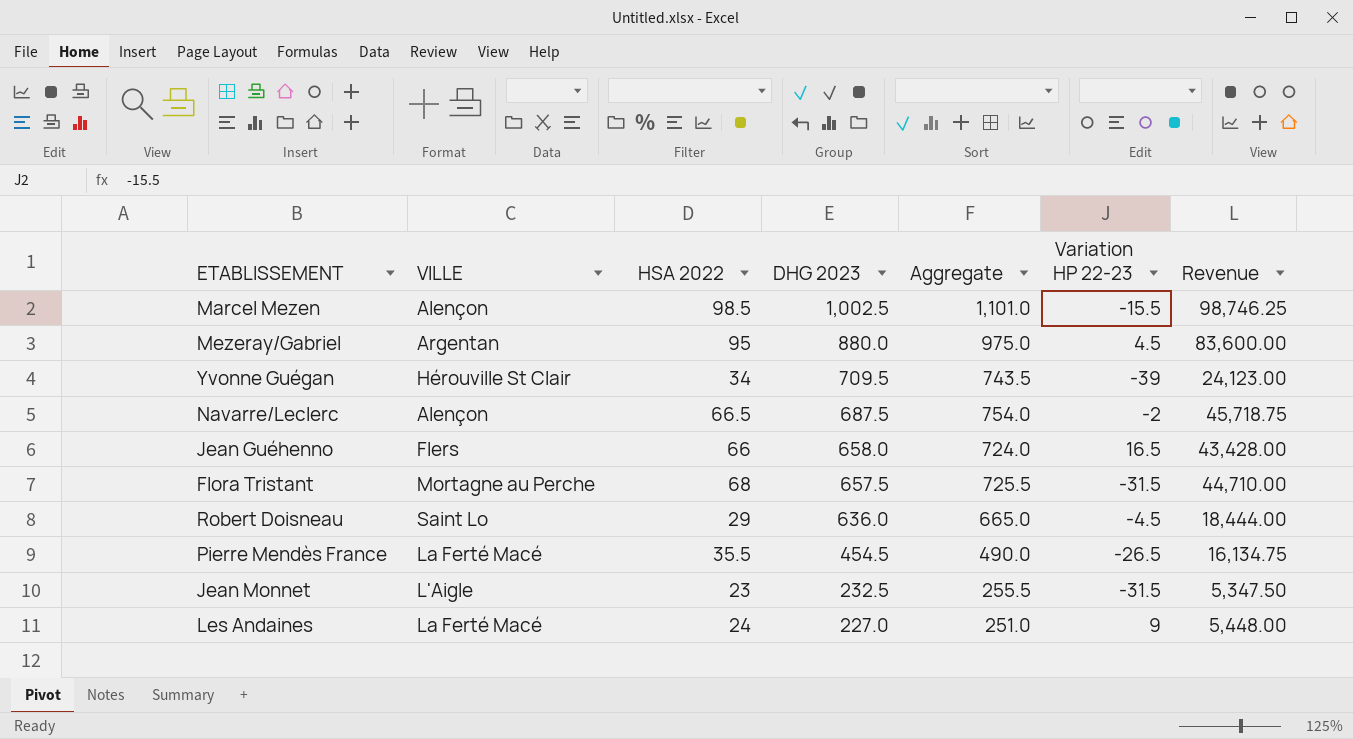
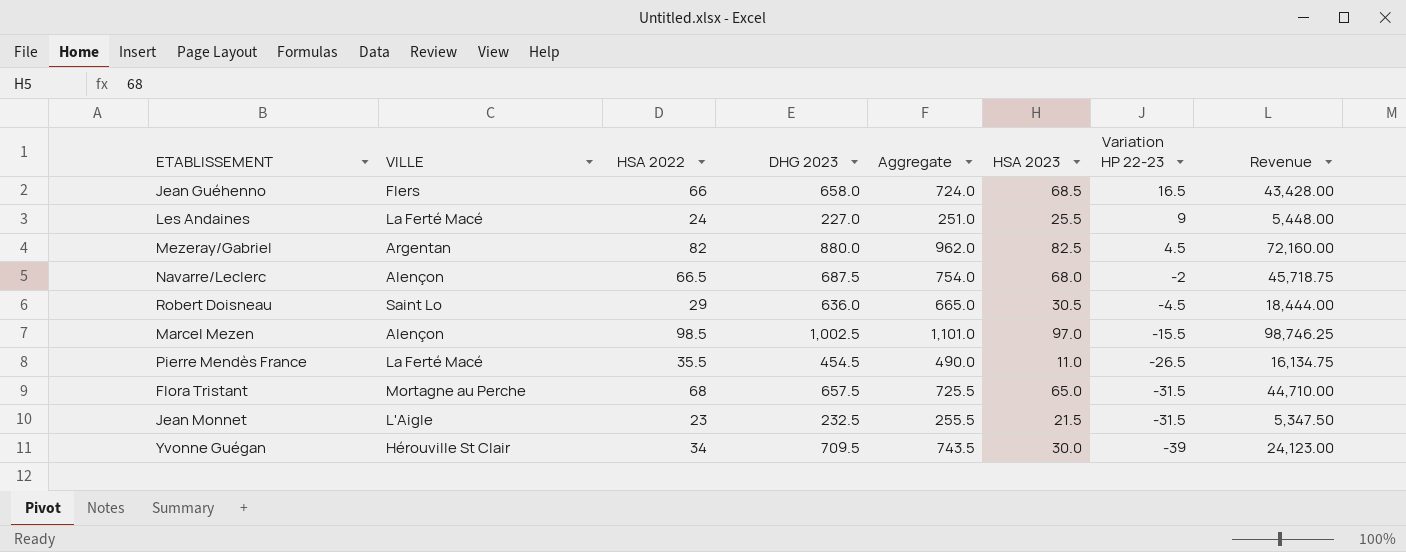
row order: DHG 2023 descending -> Variation HP 22-23 descending
column HSA 2023 | position: none -> 6
Mezeray/Gabriel | HSA 2022: 95 -> 82
Mezeray/Gabriel | Aggregate: 975.0 -> 962.0
Mezeray/Gabriel | Revenue: 83,600.00 -> 72,160.00

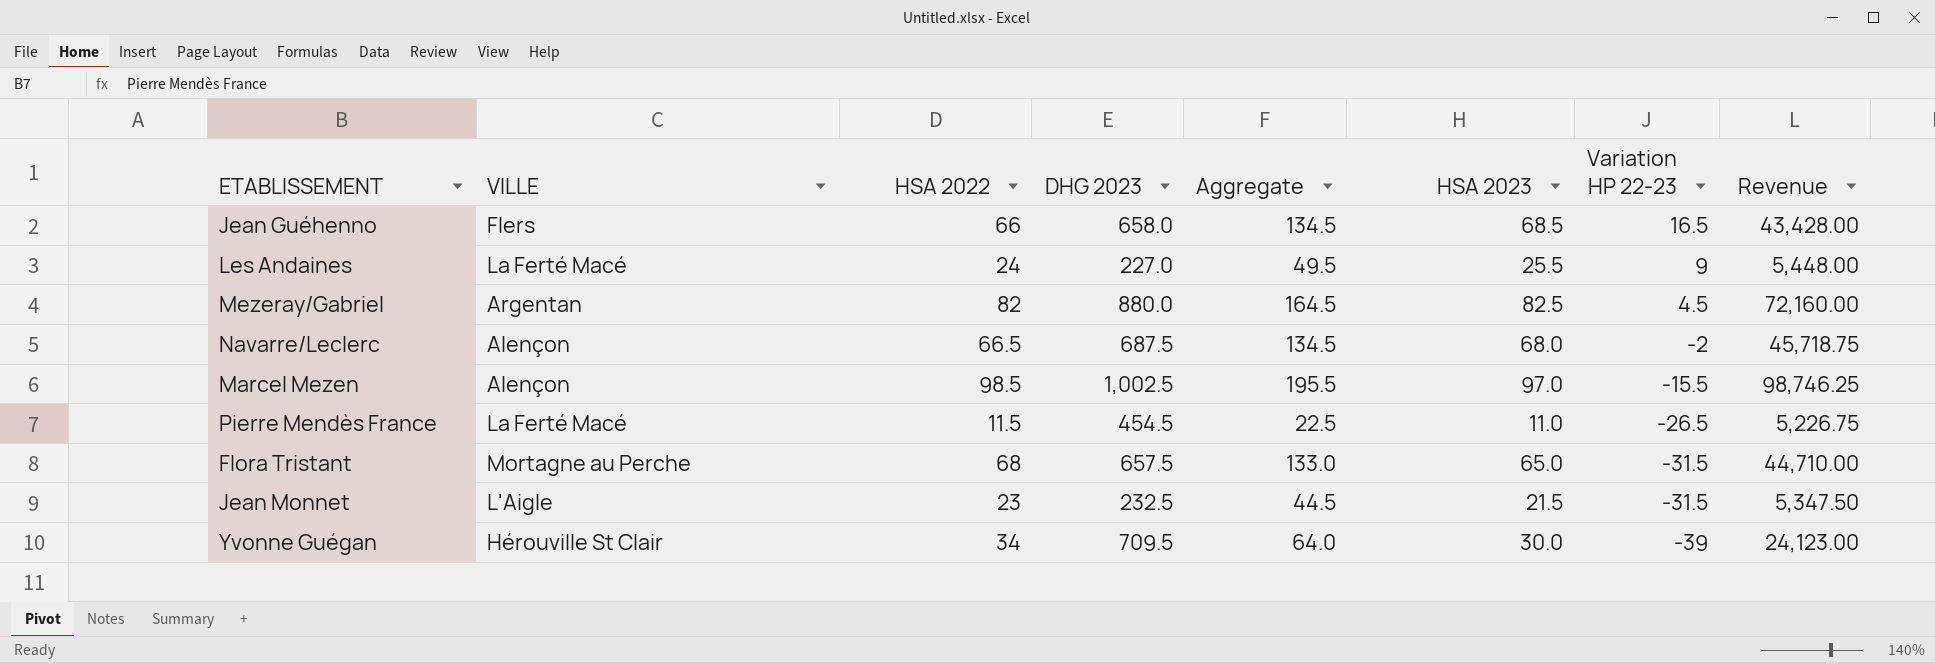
column Aggregate | formula: [HSA 2022] + [DHG 2023] -> [HSA 2022] + [HSA 2023]
row Robert Doisneau: Saint Lo | 29 | 636.0 | 665.0 | 30.5 | -4.5 | 18,444.00 -> none
Pierre Mendès France | HSA 2022: 35.5 -> 11.5
Pierre Mendès France | Revenue: 16,134.75 -> 5,226.75

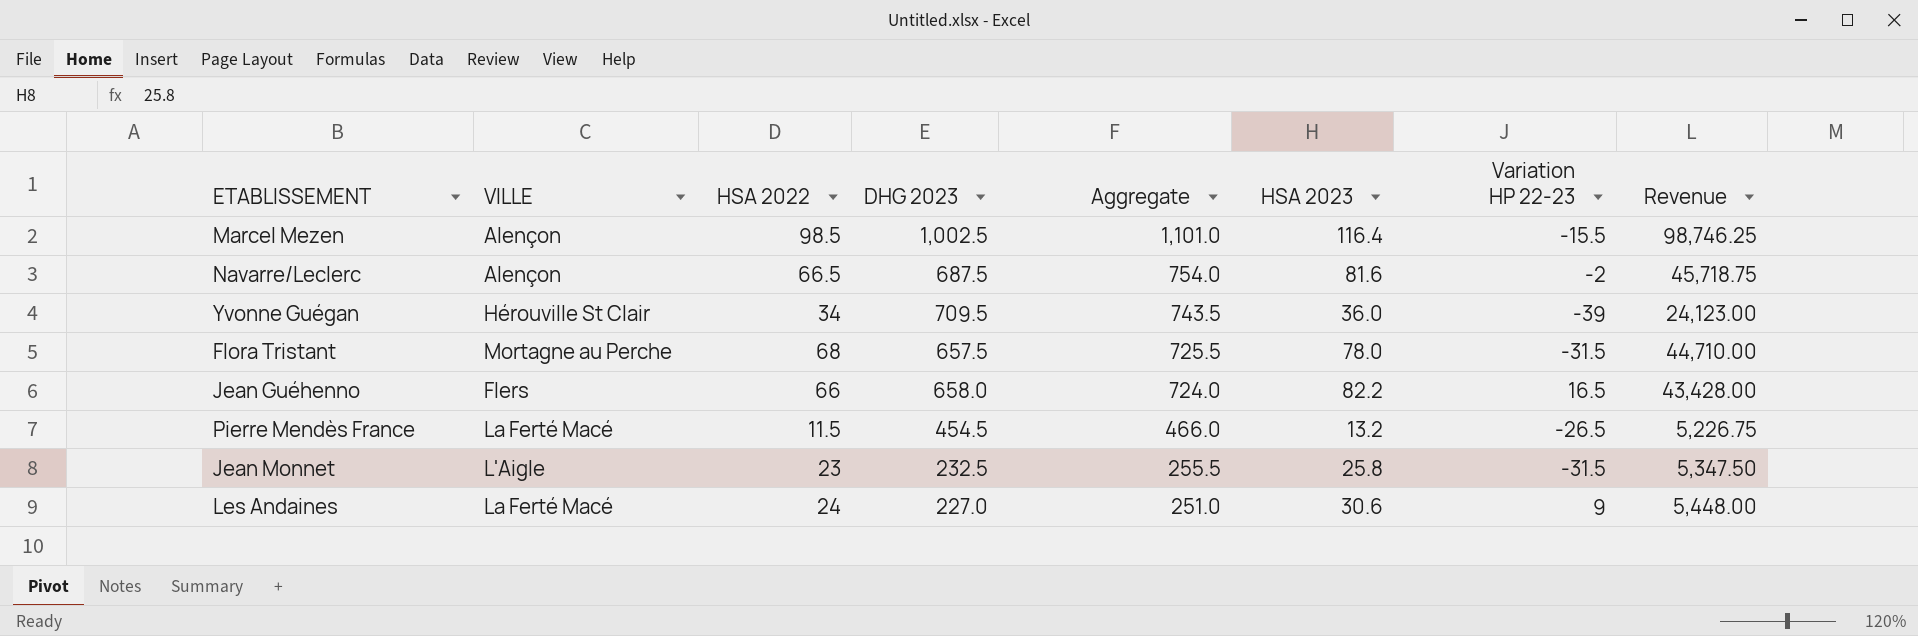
row order: Variation HP 22-23 descending -> Aggregate descending
column Aggregate | formula: [HSA 2022] + [HSA 2023] -> [HSA 2022] + [DHG 2023]
row Mezeray/Gabriel: Argentan | 82 | 880.0 | 164.5 | 82.5 | 4.5 | 72,160.00 -> none
Marcel Mezen | HSA 2023: 97.0 -> 116.4
Navarre/Leclerc | HSA 2023: 68.0 -> 81.6
Yvonne Guégan | HSA 2023: 30.0 -> 36.0
Flora Tristant | HSA 2023: 65.0 -> 78.0
Jean Guéhenno | HSA 2023: 68.5 -> 82.2
Pierre Mendès France | HSA 2023: 11.0 -> 13.2
Jean Monnet | HSA 2023: 21.5 -> 25.8
Les Andaines | HSA 2023: 25.5 -> 30.6

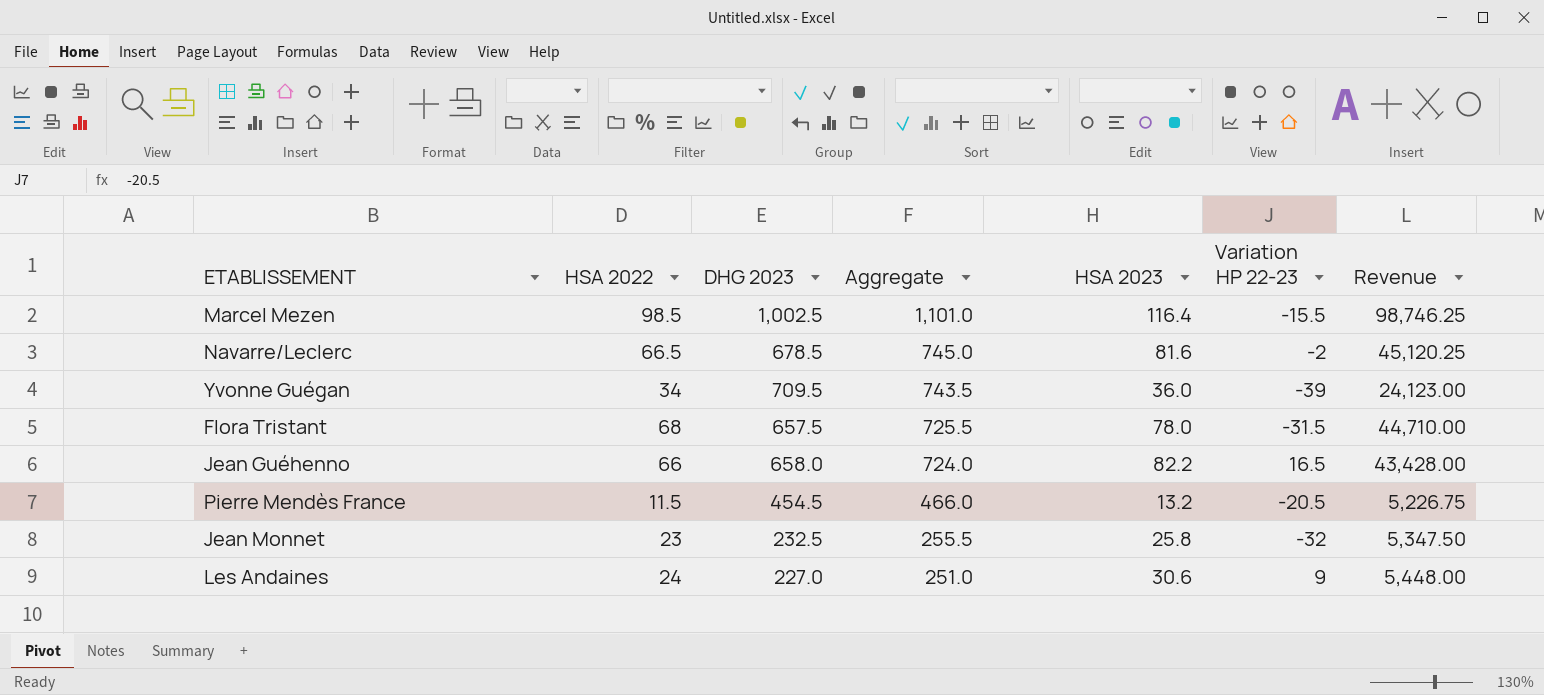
column VILLE | position: 2 -> none
Navarre/Leclerc | DHG 2023: 687.5 -> 678.5
Navarre/Leclerc | Aggregate: 754.0 -> 745.0
Navarre/Leclerc | Revenue: 45,718.75 -> 45,120.25
Pierre Mendès France | Variation HP 22-23: -26.5 -> -20.5
Jean Monnet | Variation HP 22-23: -31.5 -> -32

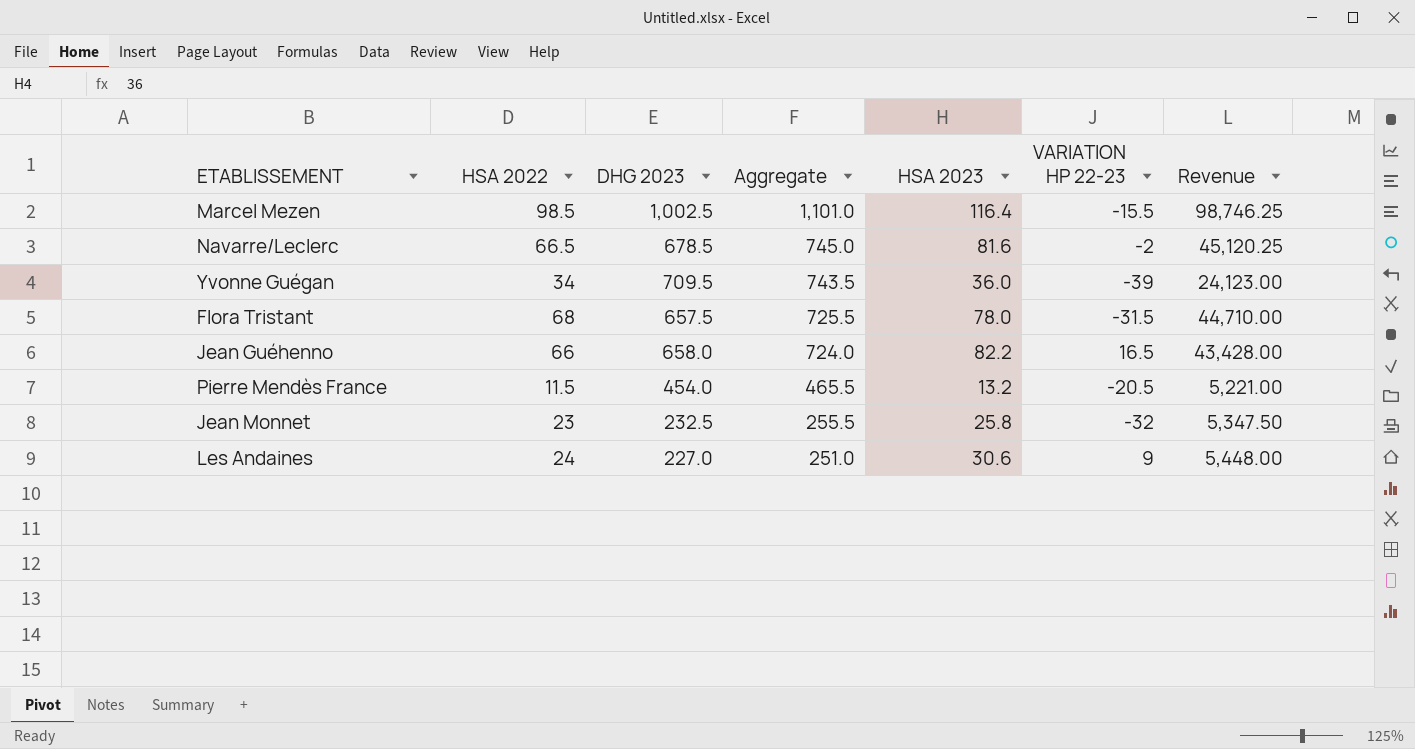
column name: Variation HP 22-23 -> VARIATION HP 22-23
Pierre Mendès France | DHG 2023: 454.5 -> 454.0
Pierre Mendès France | Aggregate: 466.0 -> 465.5
Pierre Mendès France | Revenue: 5,226.75 -> 5,221.00

